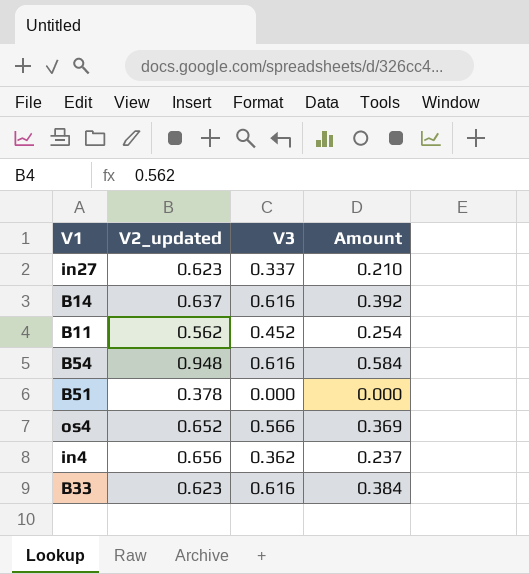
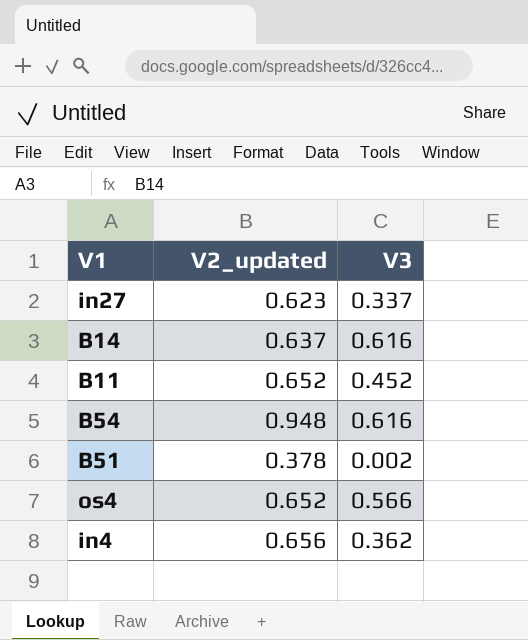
column Amount | formula: [V2_updated] * [V3] -> none
row B33: 0.623 | 0.616 | 0.384 -> none
B11 | V2_updated: 0.562 -> 0.652
B51 | V3: 0.000 -> 0.002

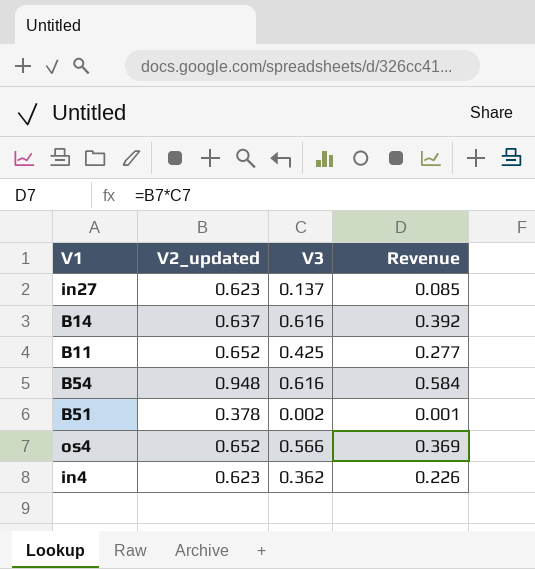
column Revenue | formula: none -> [V2_updated] * [V3]
in27 | V3: 0.337 -> 0.137
B11 | V3: 0.452 -> 0.425
in4 | V2_updated: 0.656 -> 0.623

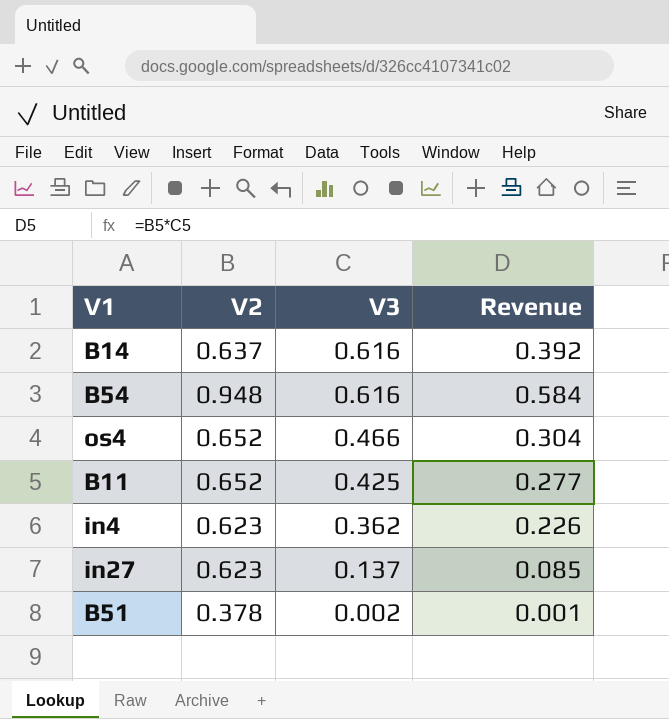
row order: none -> V3 descending
column name: V2_updated -> V2
os4 | V3: 0.566 -> 0.466
os4 | Revenue: 0.369 -> 0.304

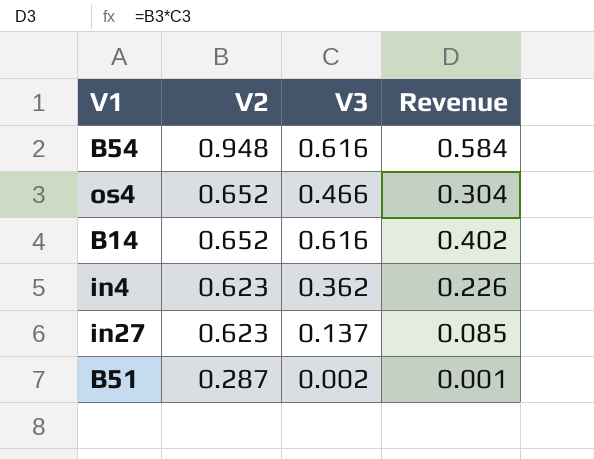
row order: V3 descending -> V2 descending
row B11: 0.652 | 0.425 | 0.277 -> none
B14 | V2: 0.637 -> 0.652
B14 | Revenue: 0.392 -> 0.402
B51 | V2: 0.378 -> 0.287

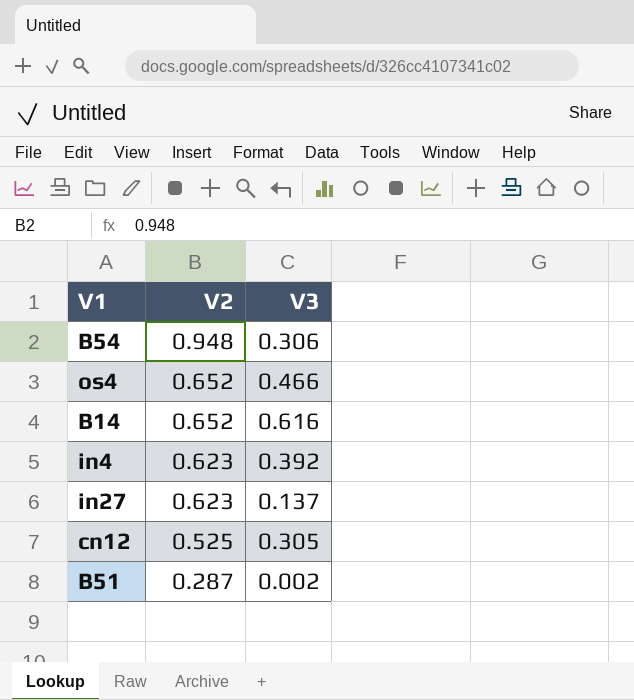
column Revenue | formula: [V2] * [V3] -> none
B54 | V3: 0.616 -> 0.306
in4 | V3: 0.362 -> 0.392
row cn12: none -> 0.525 | 0.305

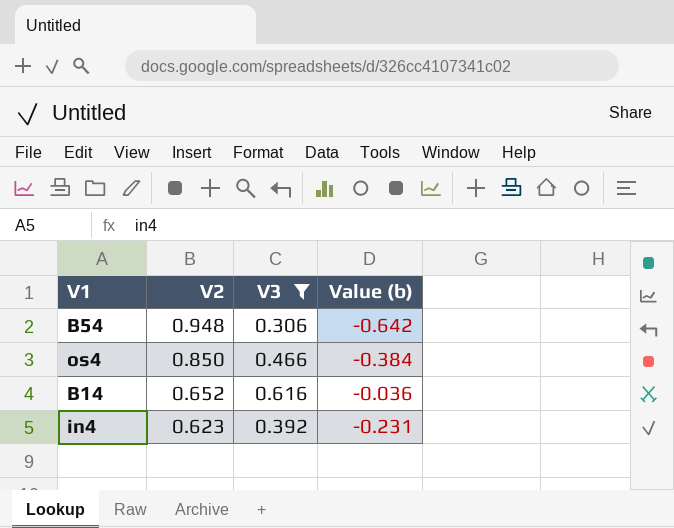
filter: none -> V3 >= 0.306
column Value (b) | formula: none -> [V3] - [V2]
os4 | V2: 0.652 -> 0.850

